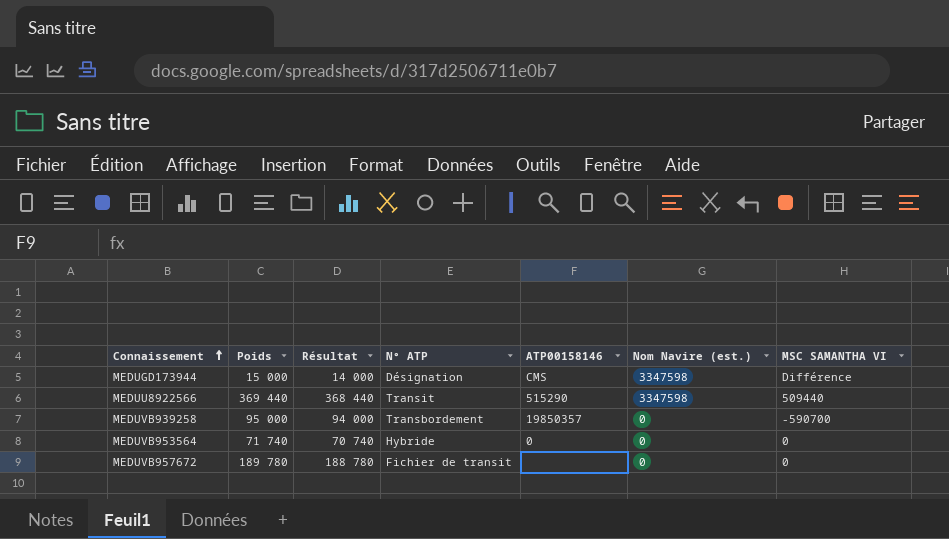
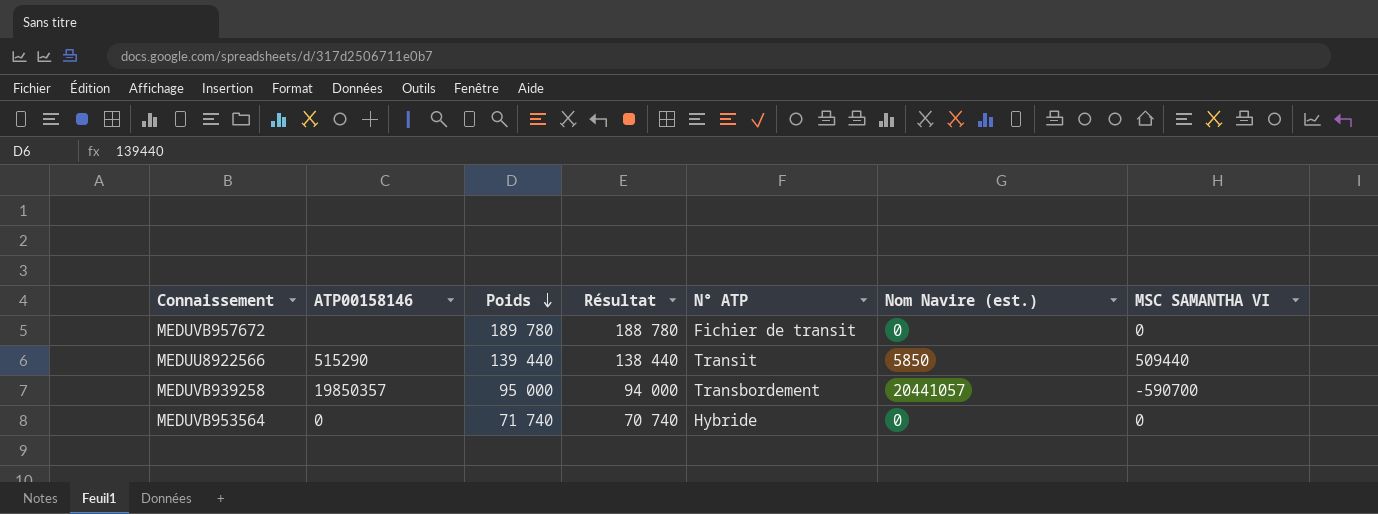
row order: Connaissement ascending -> Poids descending
column ATP00158146 | position: 5 -> 2
row MEDUGD173944: 15 000 | 14 000 | Désignation | CMS | 3347598 | Différence -> none
MEDUU8922566 | Poids: 369 440 -> 139 440
MEDUU8922566 | Résultat: 368 440 -> 138 440
MEDUU8922566 | Nom Navire (est.): 3347598 -> 5850
MEDUVB939258 | Nom Navire (est.): 0 -> 20441057

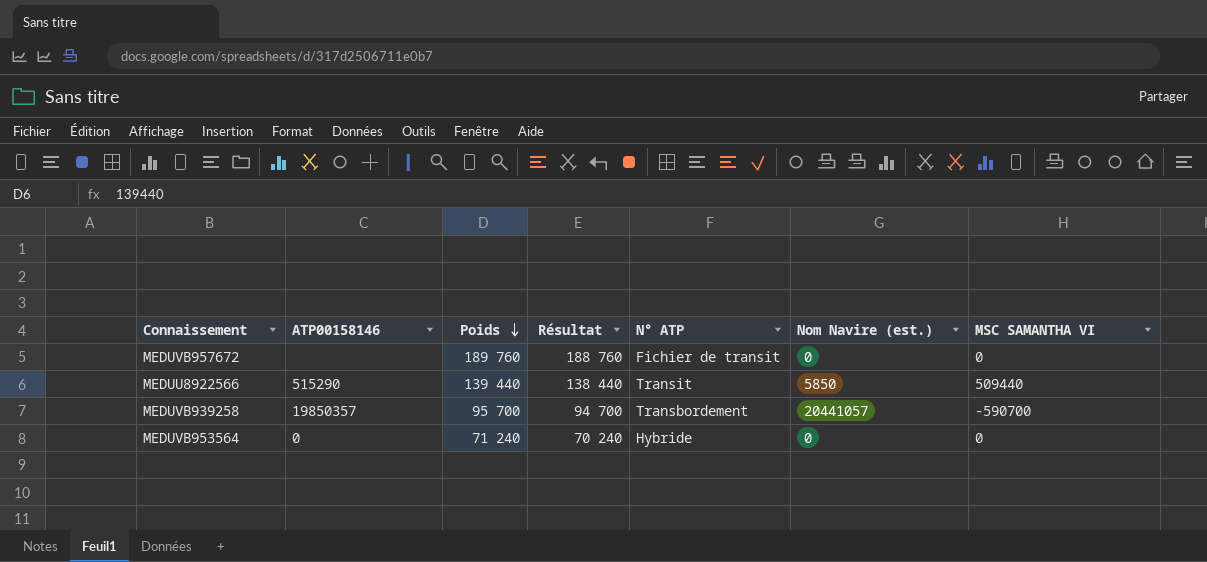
MEDUVB957672 | Poids: 189 780 -> 189 760
MEDUVB957672 | Résultat: 188 780 -> 188 760
MEDUVB939258 | Poids: 95 000 -> 95 700
MEDUVB939258 | Résultat: 94 000 -> 94 700
MEDUVB953564 | Poids: 71 740 -> 71 240
MEDUVB953564 | Résultat: 70 740 -> 70 240

